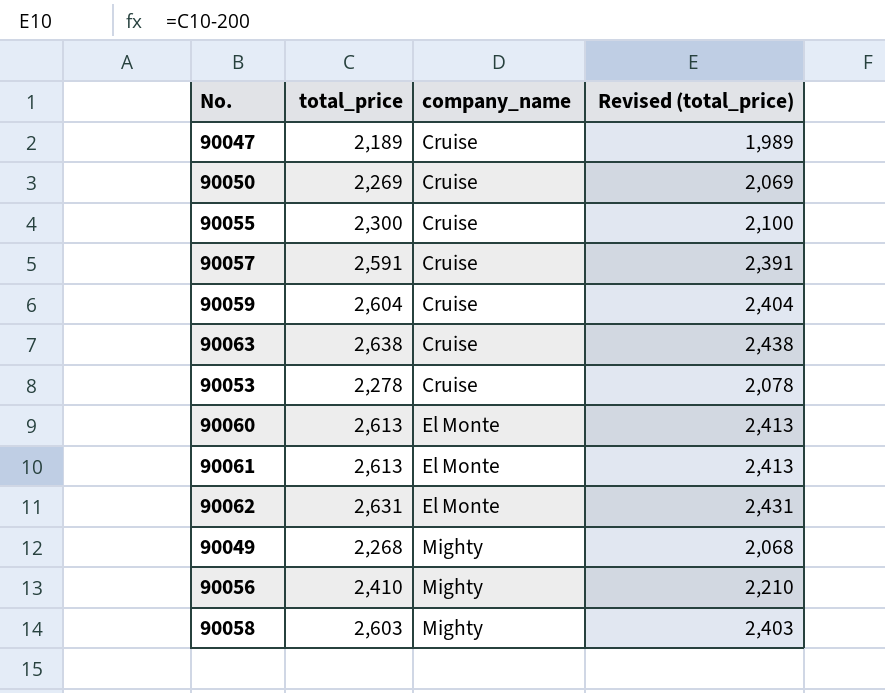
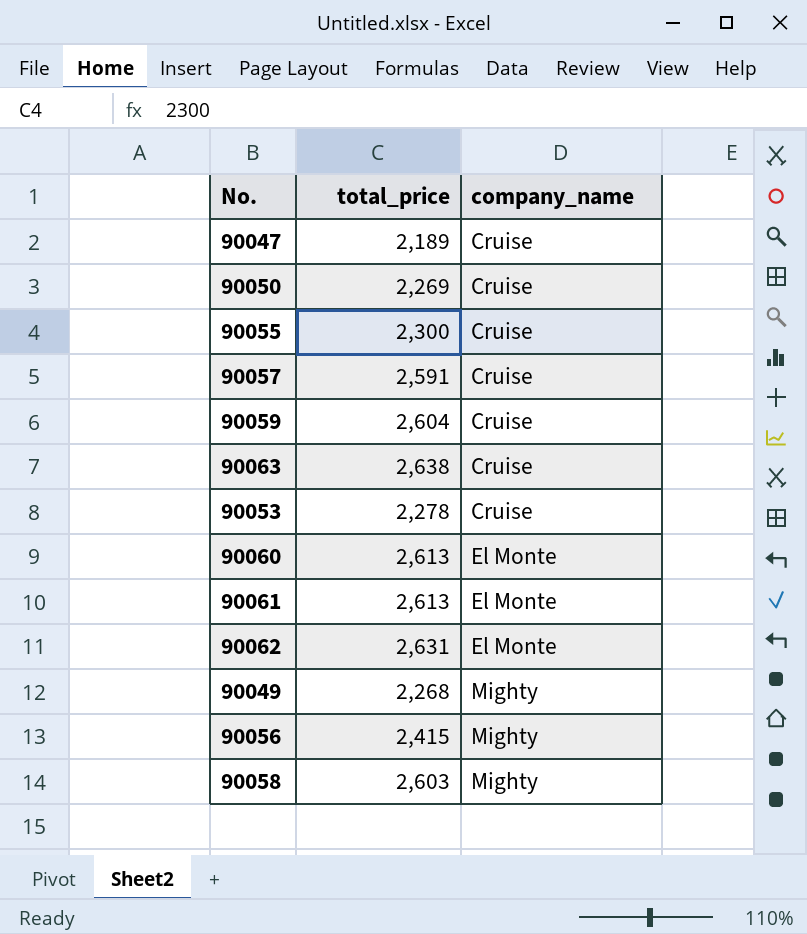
column Revised (total_price) | formula: [total_price] - 200 -> none
90056 | total_price: 2,410 -> 2,415

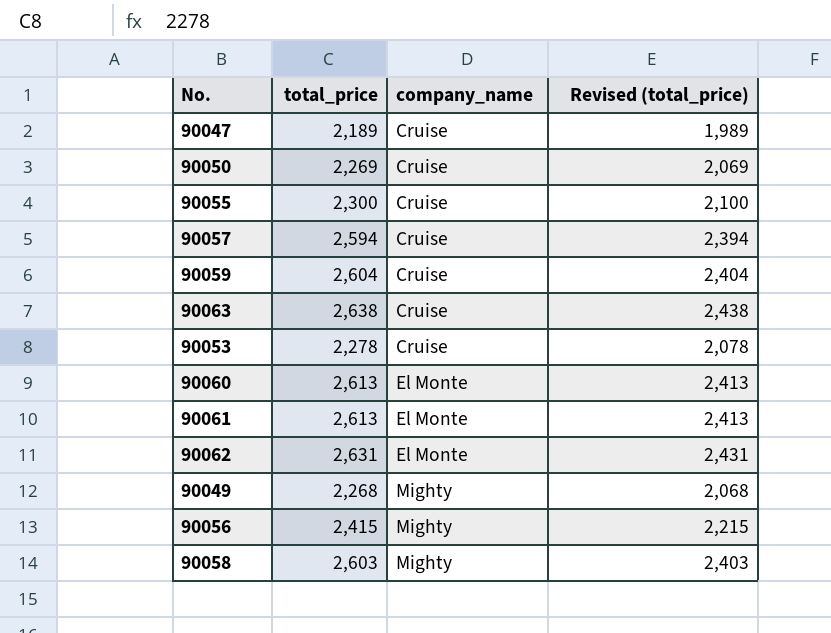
column Revised (total_price) | formula: none -> [total_price] - 200
90057 | total_price: 2,591 -> 2,594

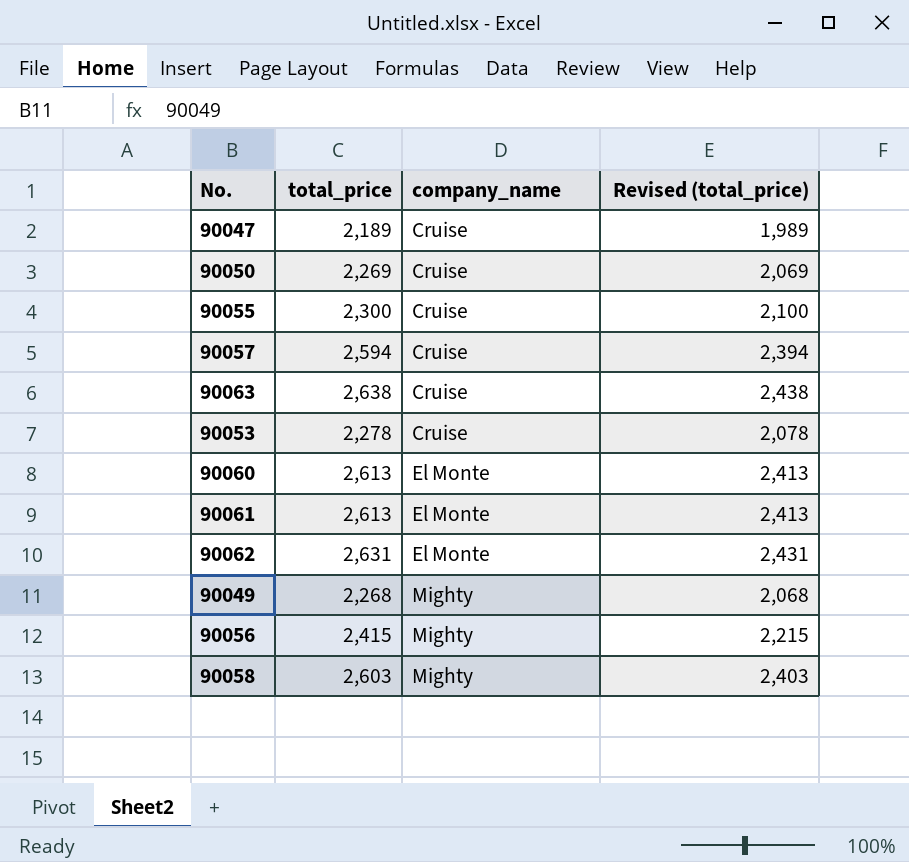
row 90059: 2,604 | Cruise | 2,404 -> none

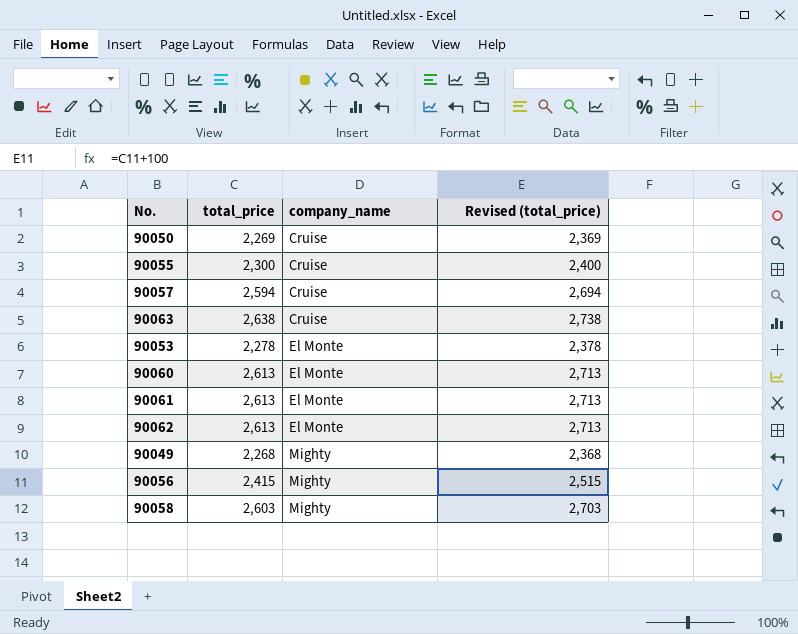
column Revised (total_price) | formula: [total_price] - 200 -> [total_price] + 100
row 90047: 2,189 | Cruise | 1,989 -> none
90053 | company_name: Cruise -> El Monte
90062 | total_price: 2,631 -> 2,613

